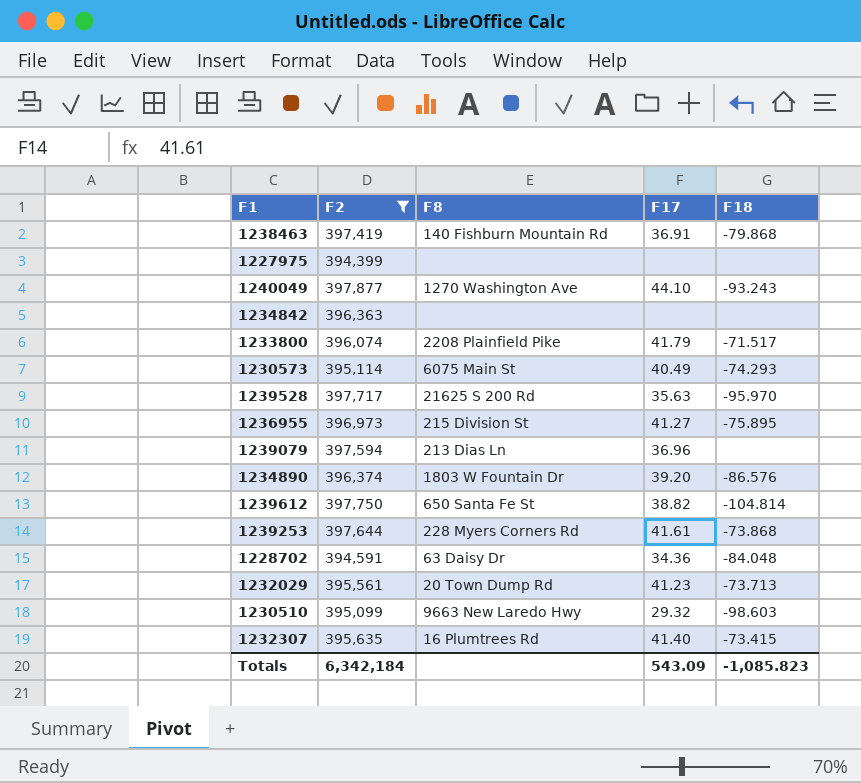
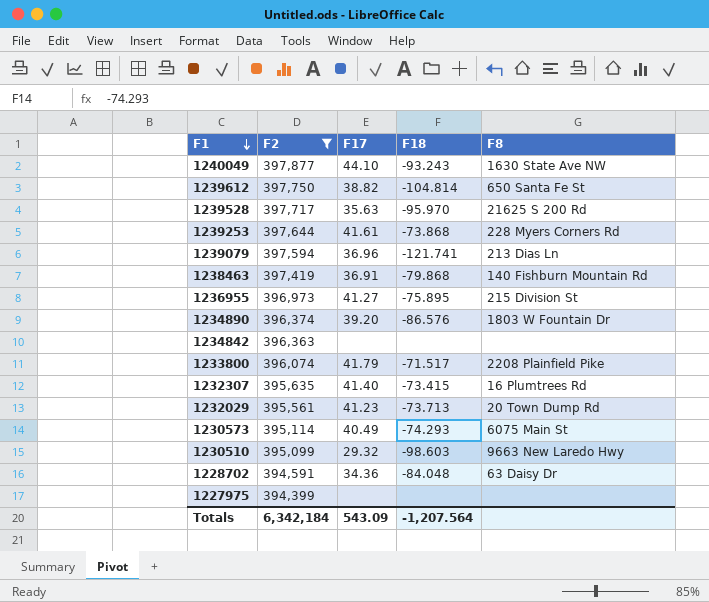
row order: none -> F1 descending
column F8 | position: 3 -> 5
1240049 | F8: 1270 Washington Ave -> 1630 State Ave NW
1239079 | F18: none -> -121.741
Totals | F18: -1,085.823 -> -1,207.564

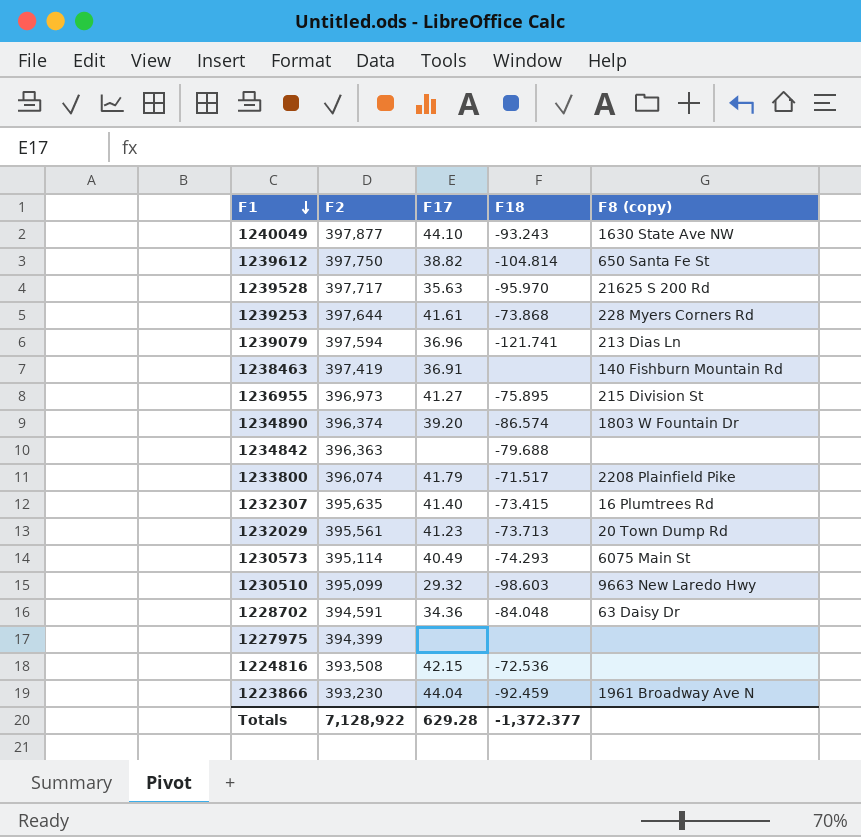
filter: F2 >= 394,399 -> none
column name: F8 -> F8 (copy)
1238463 | F18: -79.868 -> none
1234890 | F18: -86.576 -> -86.574
1234842 | F18: none -> -79.688
Totals | F2: 6,342,184 -> 7,128,922
Totals | F17: 543.09 -> 629.28
Totals | F18: -1,207.564 -> -1,372.377

